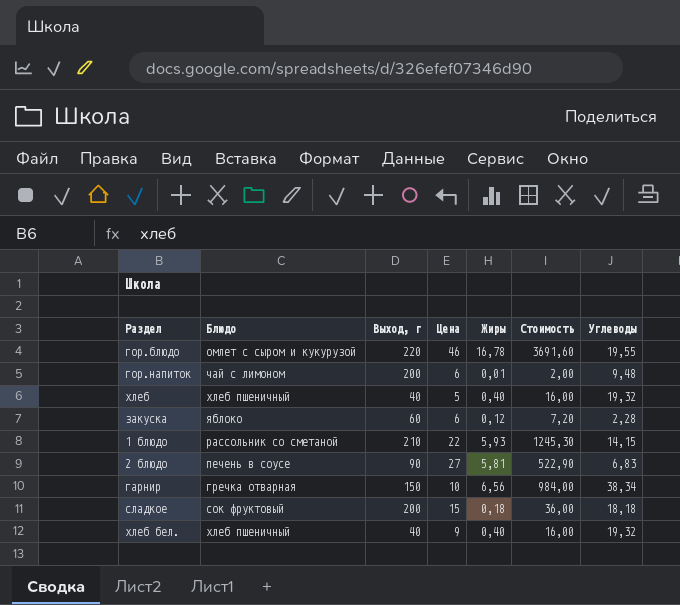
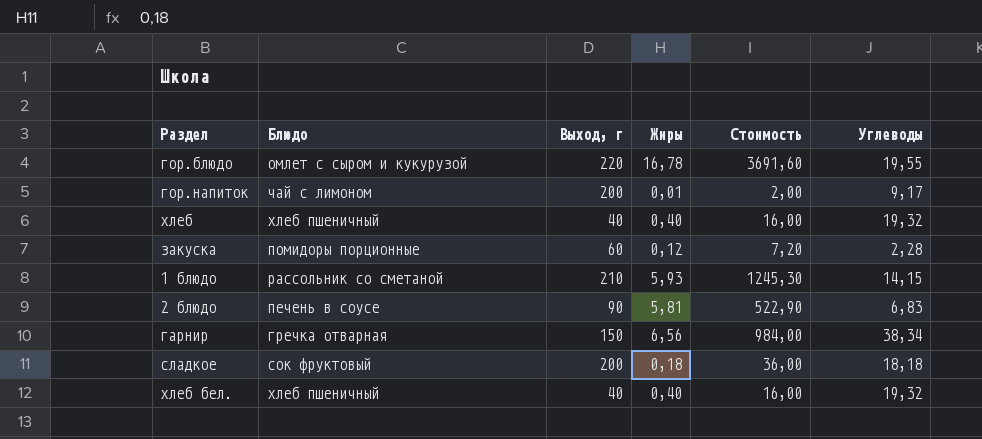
column Цена | position: 4 -> none
гор.напиток | Углеводы: 9,48 -> 9,17
закуска | Блюдо: яблоко -> помидоры порционные

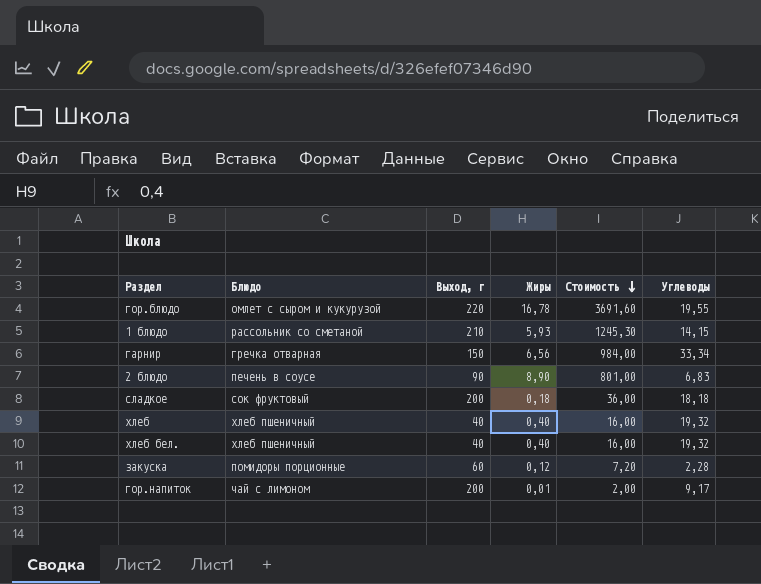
row order: none -> Стоимость descending
гарнир | Углеводы: 38,34 -> 33,34
2 блюдо | Жиры: 5,81 -> 8,90
2 блюдо | Стоимость: 522,90 -> 801,00

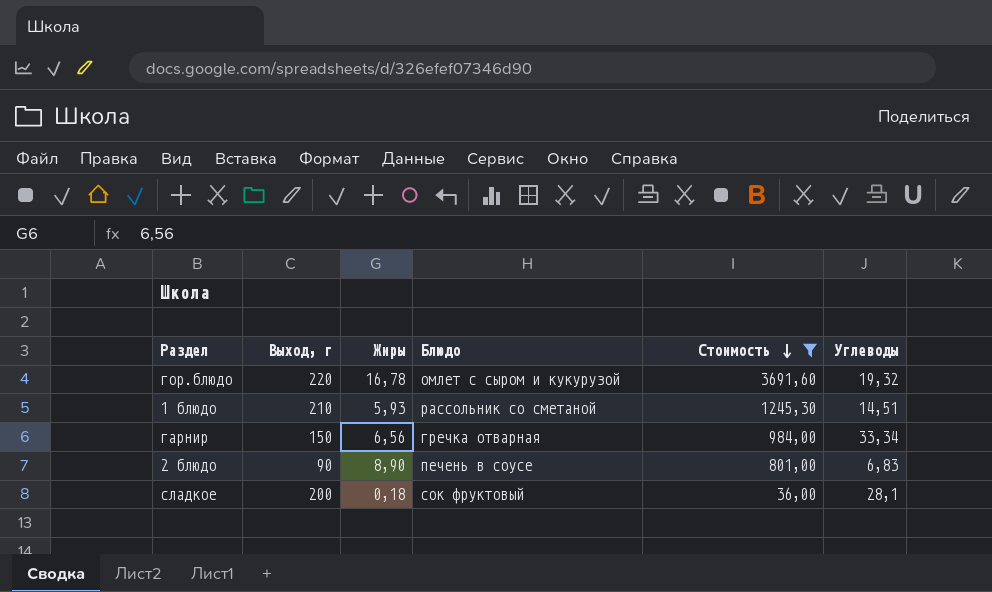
filter: none -> Стоимость >= 36,00
column Блюдо | position: 2 -> 4
гор.блюдо | Углеводы: 19,55 -> 19,32
1 блюдо | Углеводы: 14,15 -> 14,51
сладкое | Углеводы: 18,18 -> 28,1

